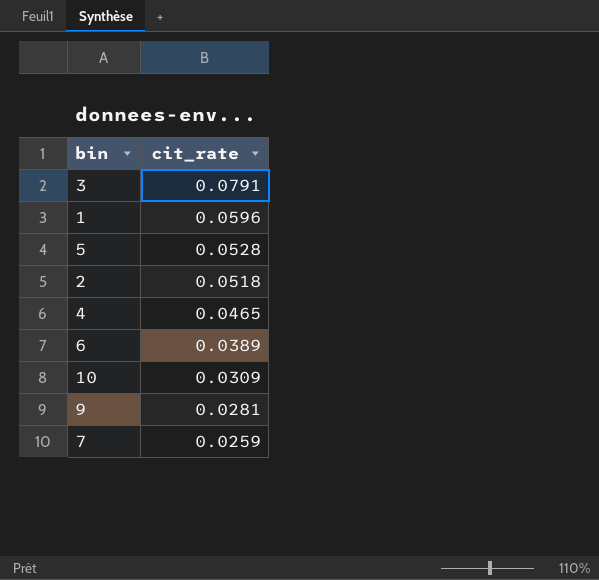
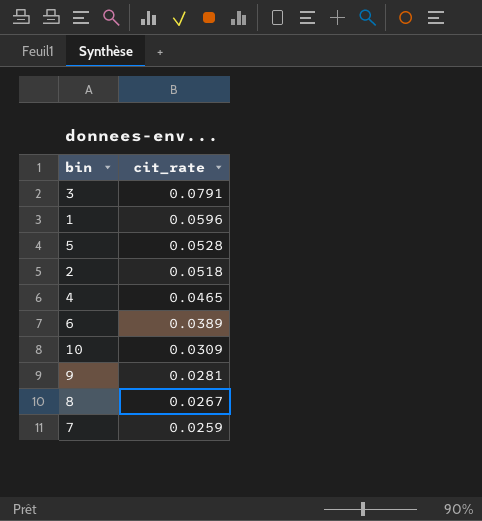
row 8: none -> 0.0267

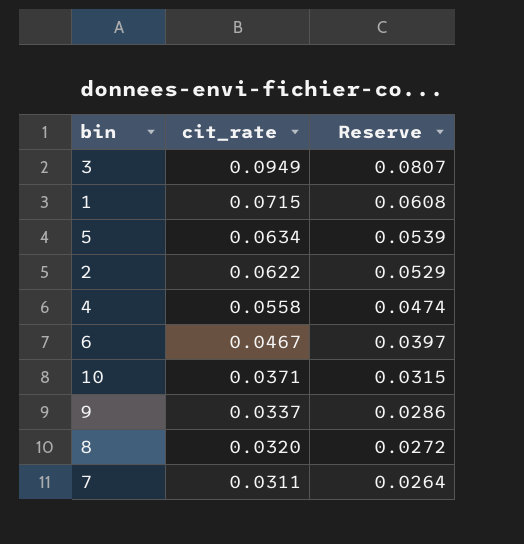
column Reserve | formula: none -> [cit_rate] * 0.85
3 | cit_rate: 0.0791 -> 0.0949
1 | cit_rate: 0.0596 -> 0.0715
5 | cit_rate: 0.0528 -> 0.0634
2 | cit_rate: 0.0518 -> 0.0622
4 | cit_rate: 0.0465 -> 0.0558
6 | cit_rate: 0.0389 -> 0.0467
10 | cit_rate: 0.0309 -> 0.0371
9 | cit_rate: 0.0281 -> 0.0337
8 | cit_rate: 0.0267 -> 0.0320
7 | cit_rate: 0.0259 -> 0.0311

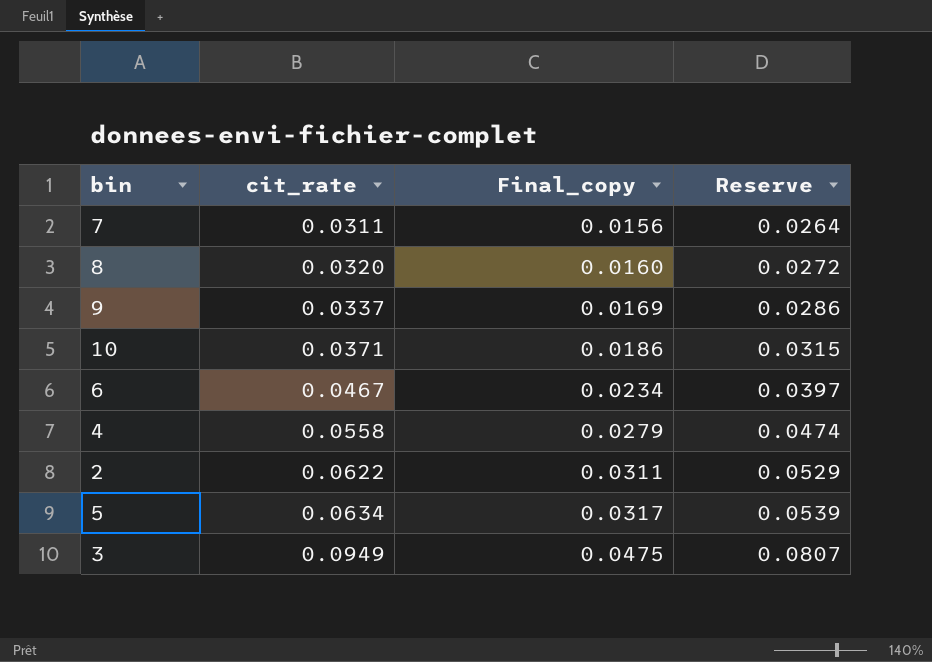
row order: cit_rate descending -> cit_rate ascending
column Final_copy | formula: none -> [cit_rate] * 0.5
row 1: 0.0715 | 0.0608 -> none

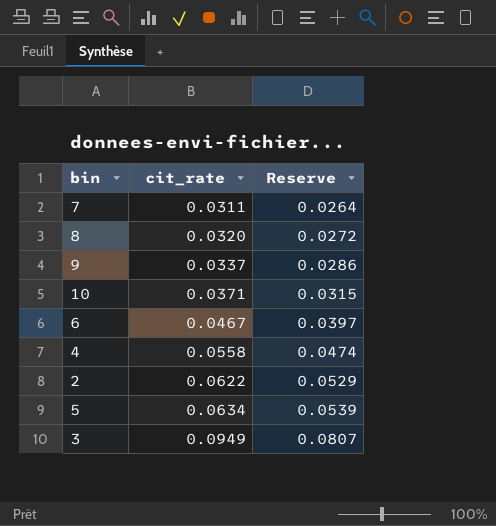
column Final_copy | formula: [cit_rate] * 0.5 -> none

